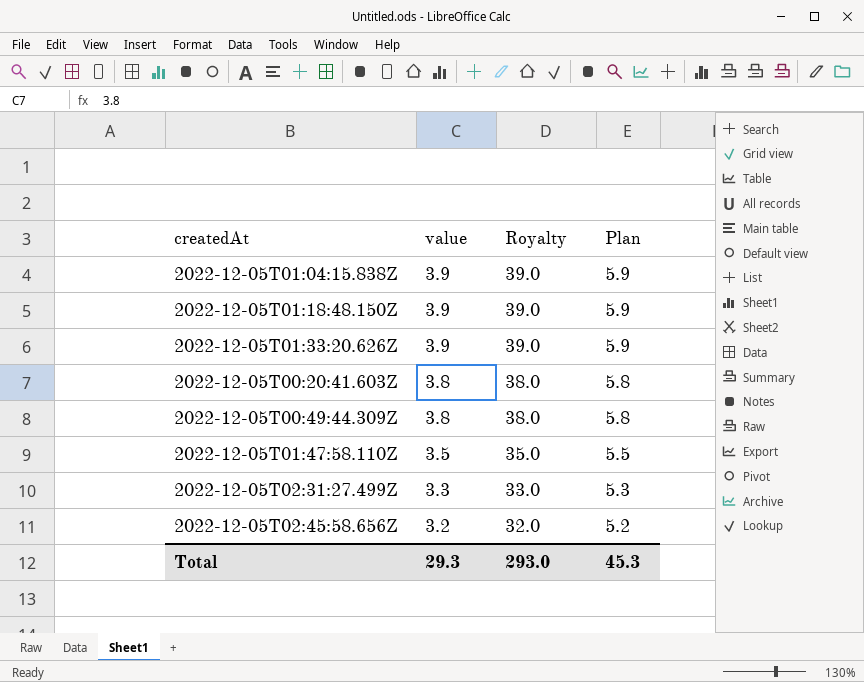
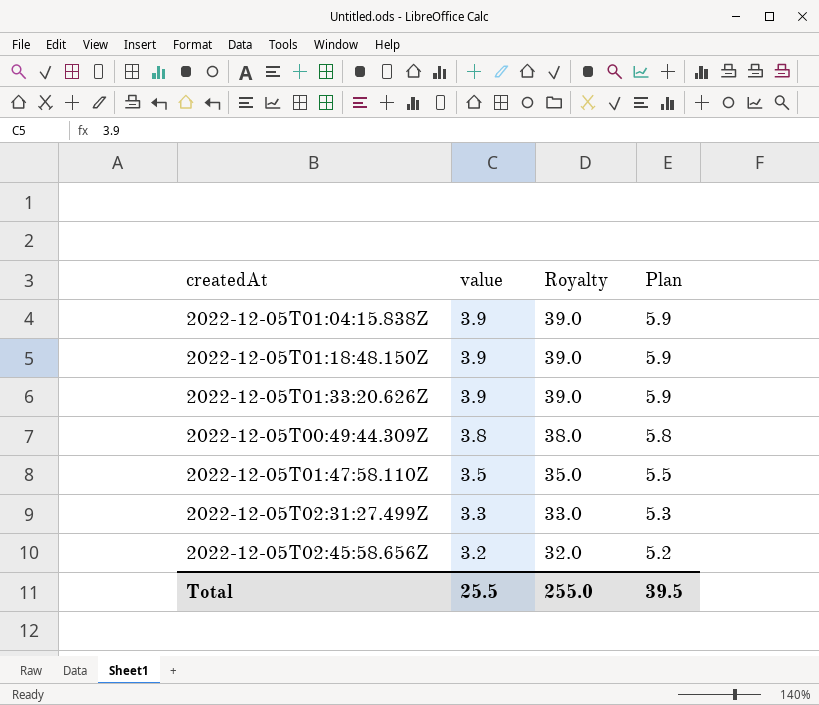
row 2022-12-05T00:20:41.603Z: 3.8 | 38.0 | 5.8 -> none
Total | value: 29.3 -> 25.5
Total | Royalty: 293.0 -> 255.0
Total | Plan: 45.3 -> 39.5

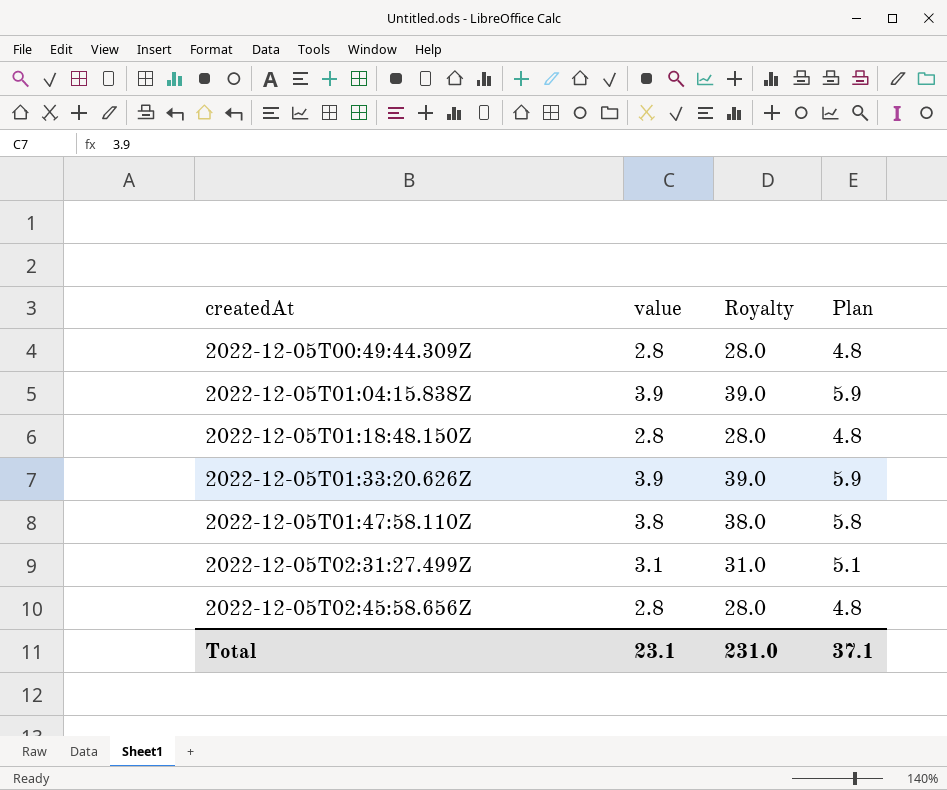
row order: value descending -> createdAt ascending
2022-12-05T00:49:44.309Z | value: 3.8 -> 2.8
2022-12-05T00:49:44.309Z | Royalty: 38.0 -> 28.0
2022-12-05T00:49:44.309Z | Plan: 5.8 -> 4.8
2022-12-05T01:18:48.150Z | value: 3.9 -> 2.8
2022-12-05T01:18:48.150Z | Royalty: 39.0 -> 28.0
2022-12-05T01:18:48.150Z | Plan: 5.9 -> 4.8
2022-12-05T01:47:58.110Z | value: 3.5 -> 3.8
2022-12-05T01:47:58.110Z | Royalty: 35.0 -> 38.0
2022-12-05T01:47:58.110Z | Plan: 5.5 -> 5.8
2022-12-05T02:31:27.499Z | value: 3.3 -> 3.1
2022-12-05T02:31:27.499Z | Royalty: 33.0 -> 31.0
2022-12-05T02:31:27.499Z | Plan: 5.3 -> 5.1
2022-12-05T02:45:58.656Z | value: 3.2 -> 2.8
2022-12-05T02:45:58.656Z | Royalty: 32.0 -> 28.0
2022-12-05T02:45:58.656Z | Plan: 5.2 -> 4.8
Total | value: 25.5 -> 23.1
Total | Royalty: 255.0 -> 231.0
Total | Plan: 39.5 -> 37.1

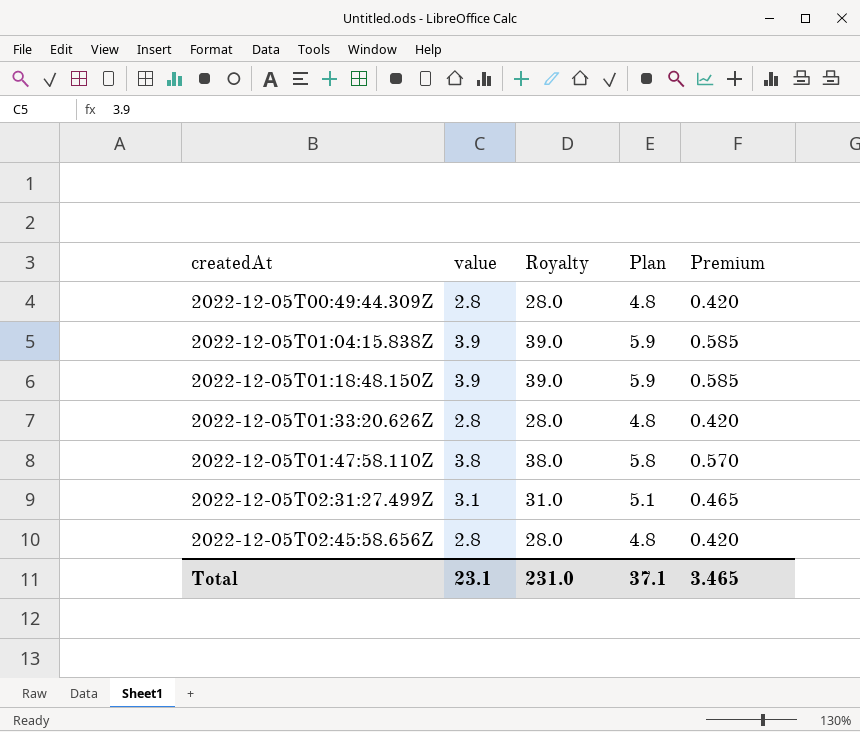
column Premium | formula: none -> [value] * 0.15
2022-12-05T01:18:48.150Z | value: 2.8 -> 3.9
2022-12-05T01:18:48.150Z | Royalty: 28.0 -> 39.0
2022-12-05T01:18:48.150Z | Plan: 4.8 -> 5.9
2022-12-05T01:33:20.626Z | value: 3.9 -> 2.8
2022-12-05T01:33:20.626Z | Royalty: 39.0 -> 28.0
2022-12-05T01:33:20.626Z | Plan: 5.9 -> 4.8

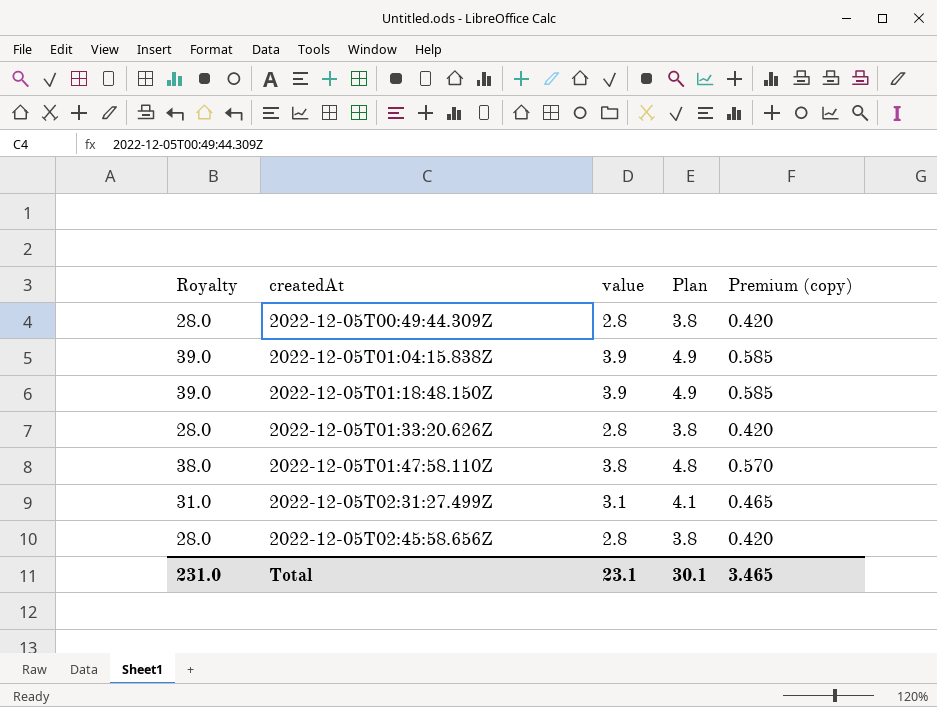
column Royalty | position: 3 -> 1
column Plan | formula: [value] + 2 -> [value] + 1
column name: Premium -> Premium (copy)
Total | Plan: 37.1 -> 30.1

